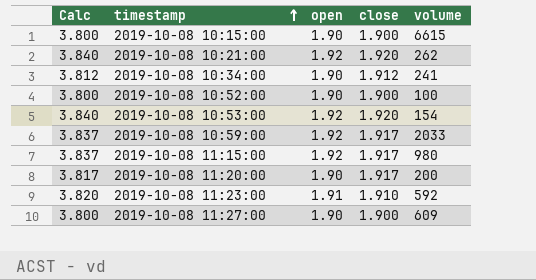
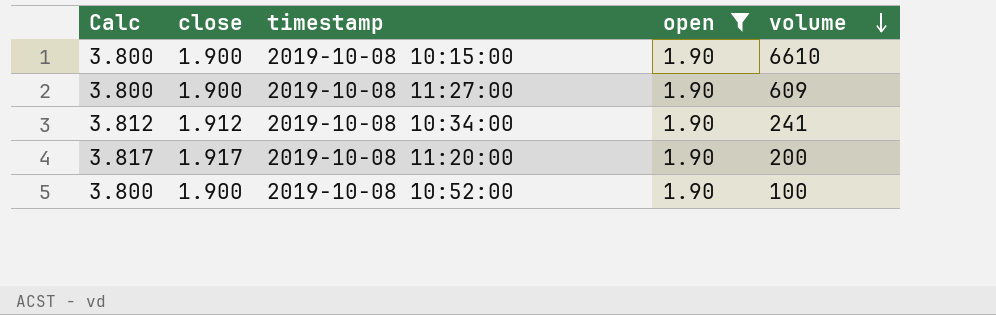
filter: none -> open = 1.90
row order: timestamp ascending -> volume descending
column close | position: 4 -> 2
2019-10-08 10:15:00 | volume: 6615 -> 6610

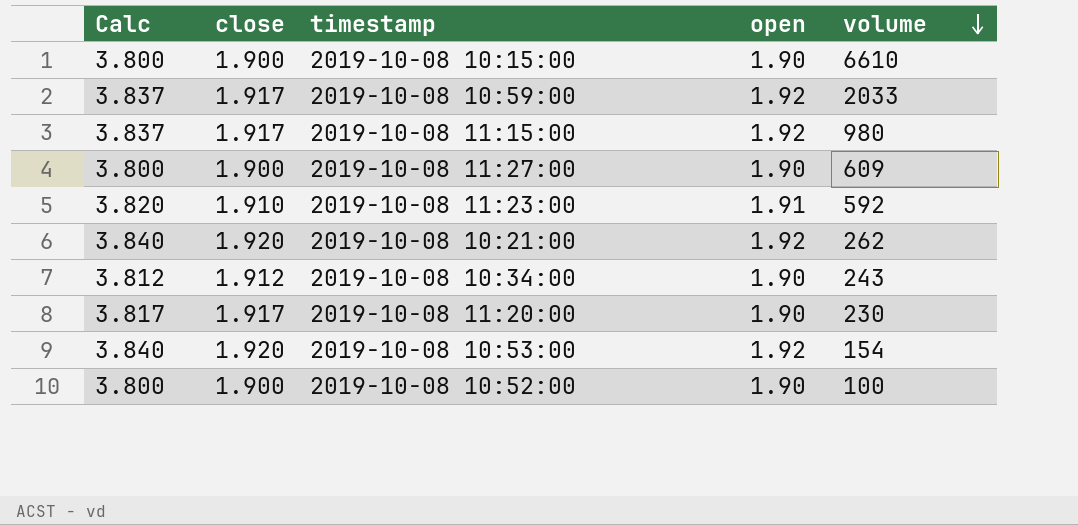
filter: open = 1.90 -> none
2019-10-08 10:34:00 | volume: 241 -> 243
2019-10-08 11:20:00 | volume: 200 -> 230

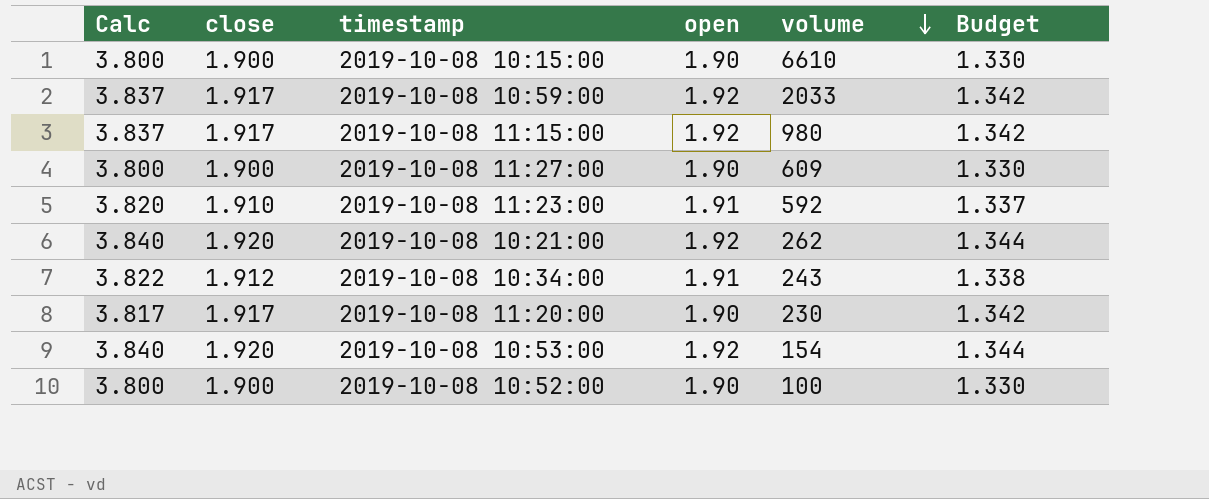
column Budget | formula: none -> [close] * 0.7
2019-10-08 10:34:00 | Calc: 3.812 -> 3.822
2019-10-08 10:34:00 | open: 1.90 -> 1.91

